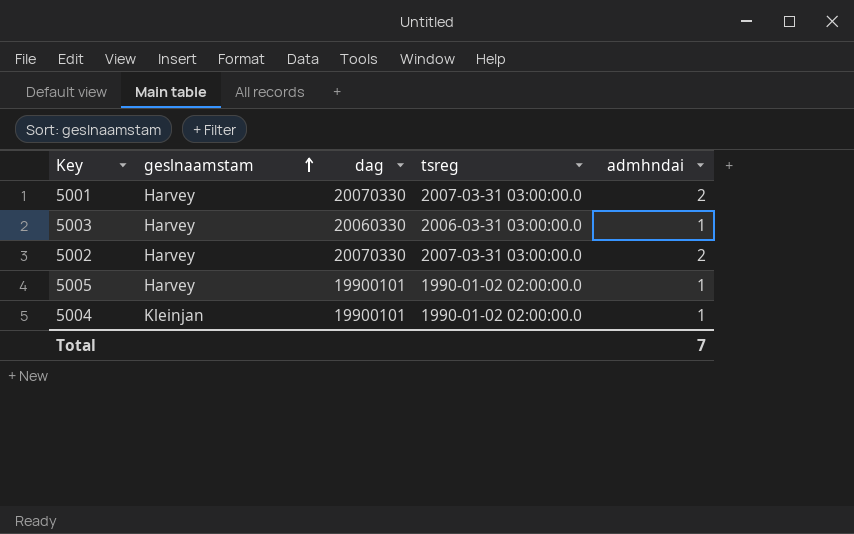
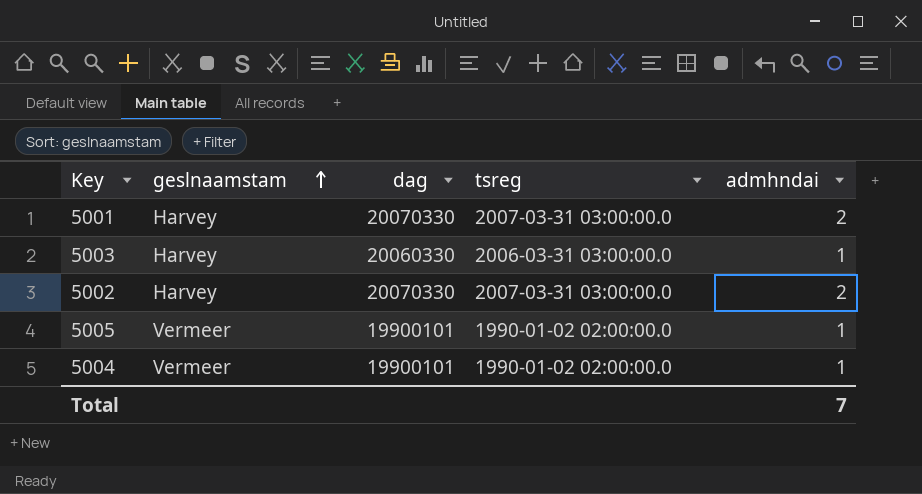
5005 | geslnaamstam: Harvey -> Vermeer
5004 | geslnaamstam: Kleinjan -> Vermeer

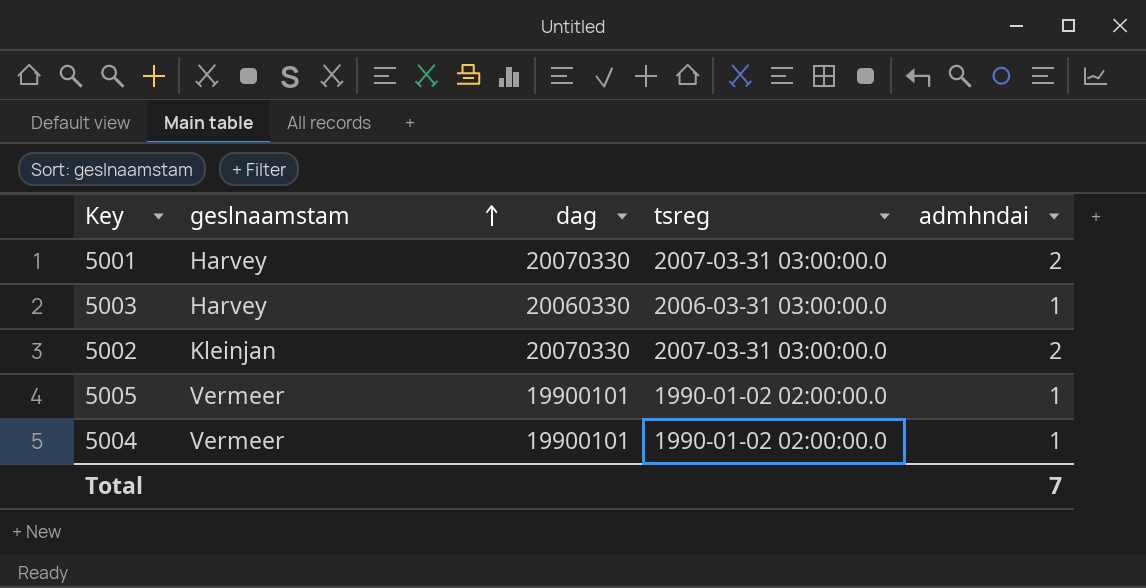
5002 | geslnaamstam: Harvey -> Kleinjan

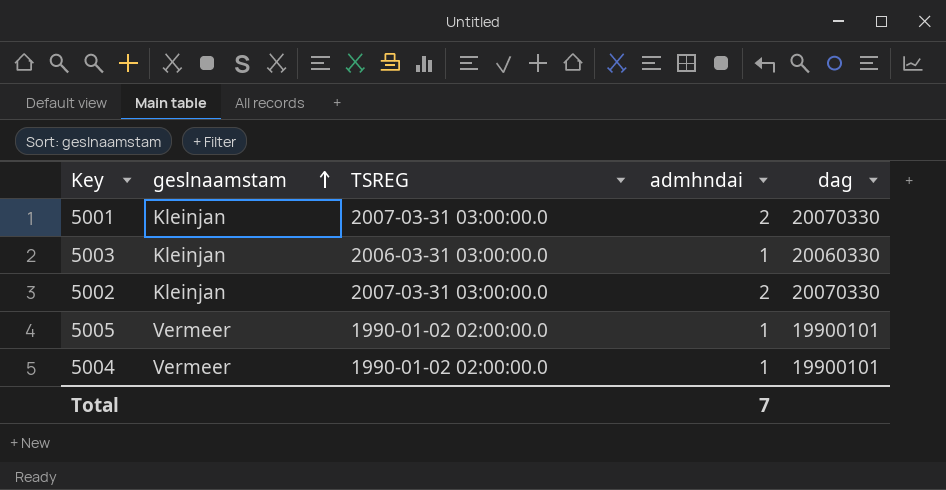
column name: tsreg -> TSREG
column dag | position: 3 -> 5
5001 | geslnaamstam: Harvey -> Kleinjan
5003 | geslnaamstam: Harvey -> Kleinjan

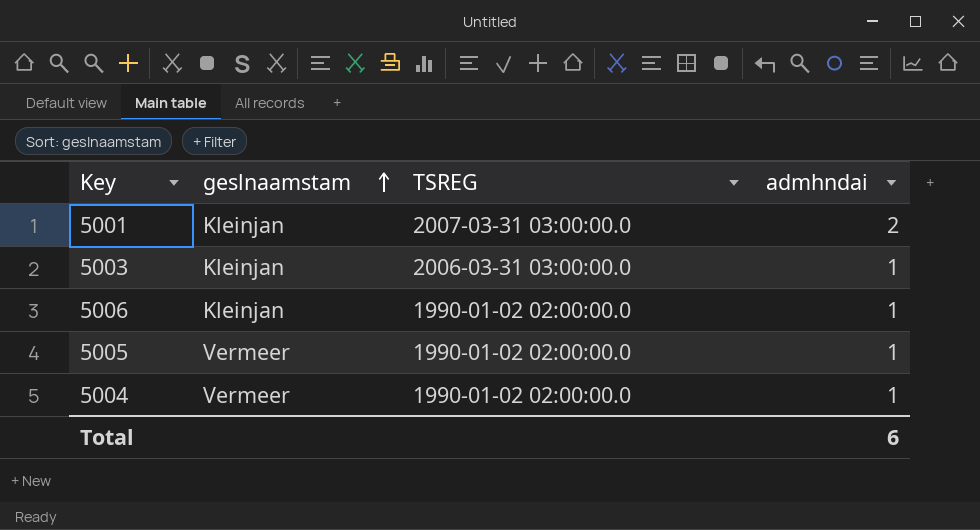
column dag | position: 5 -> none
row 5002: Kleinjan | 2007-03-31 03:00:00.0 | 2 | 20070330 -> none
row 5006: none -> Kleinjan | 1990-01-02 02:00:00.0 | 1
Total | admhndai: 7 -> 6

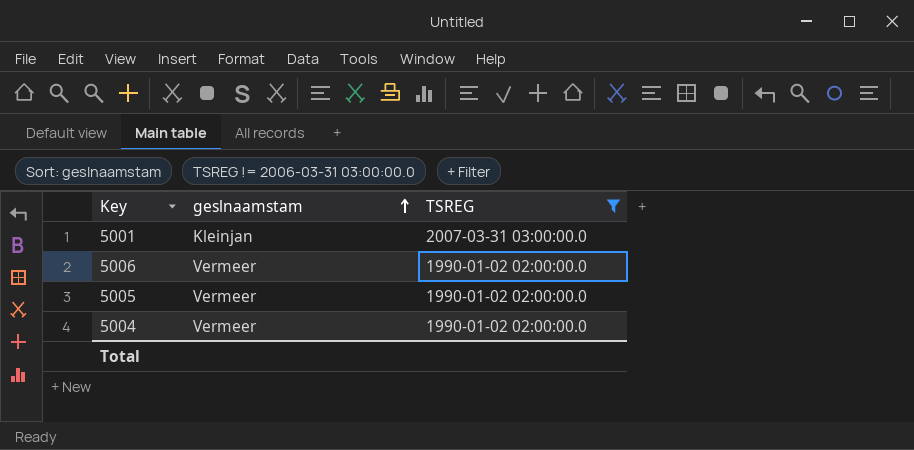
filter: none -> TSREG != 2006-03-31 03:00:00.0
column admhndai | position: 4 -> none
5006 | geslnaamstam: Kleinjan -> Vermeer

